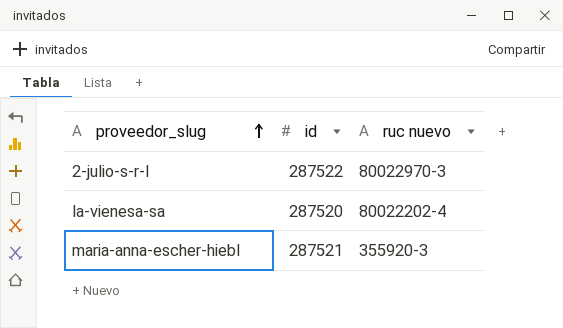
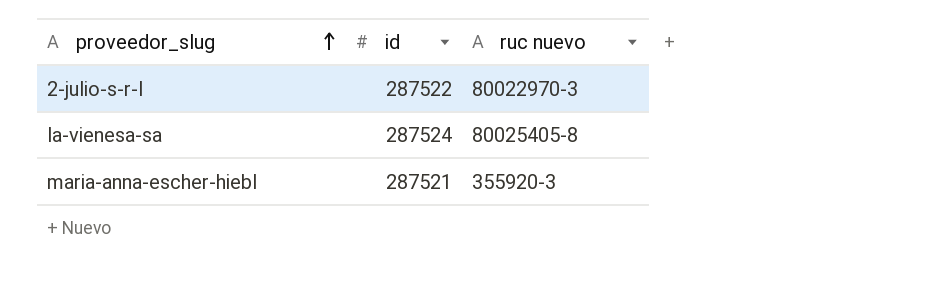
la-vienesa-sa | id: 287520 -> 287524
la-vienesa-sa | ruc nuevo: 80022202-4 -> 80025405-8

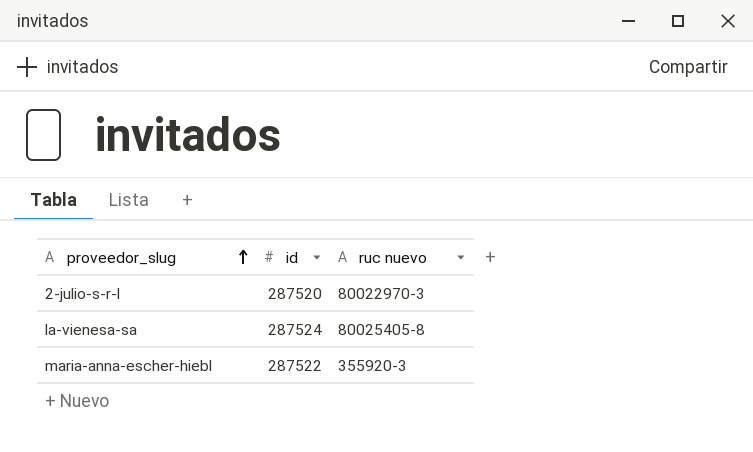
2-julio-s-r-l | id: 287522 -> 287520
maria-anna-escher-hiebl | id: 287521 -> 287522

